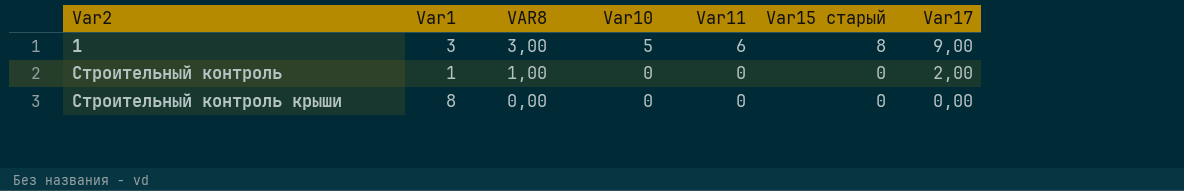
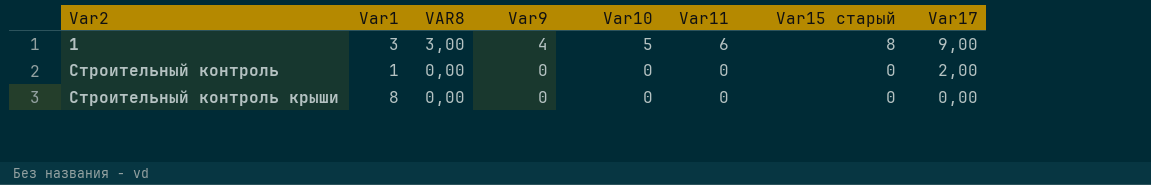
column Var9 | position: none -> 4
Строительный контроль | VAR8: 1,00 -> 0,00

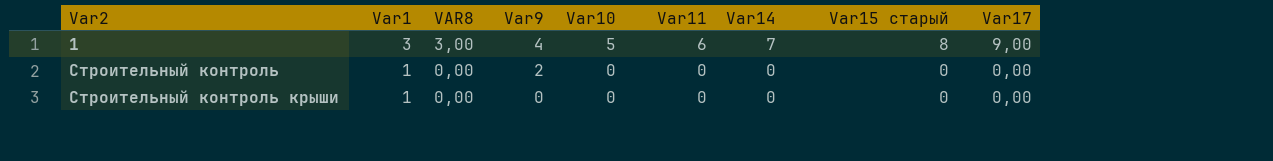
column Var14 | position: none -> 7
Строительный контроль | Var9: 0 -> 2
Строительный контроль | Var17: 2,00 -> 0,00
Строительный контроль крыши | Var1: 8 -> 1

